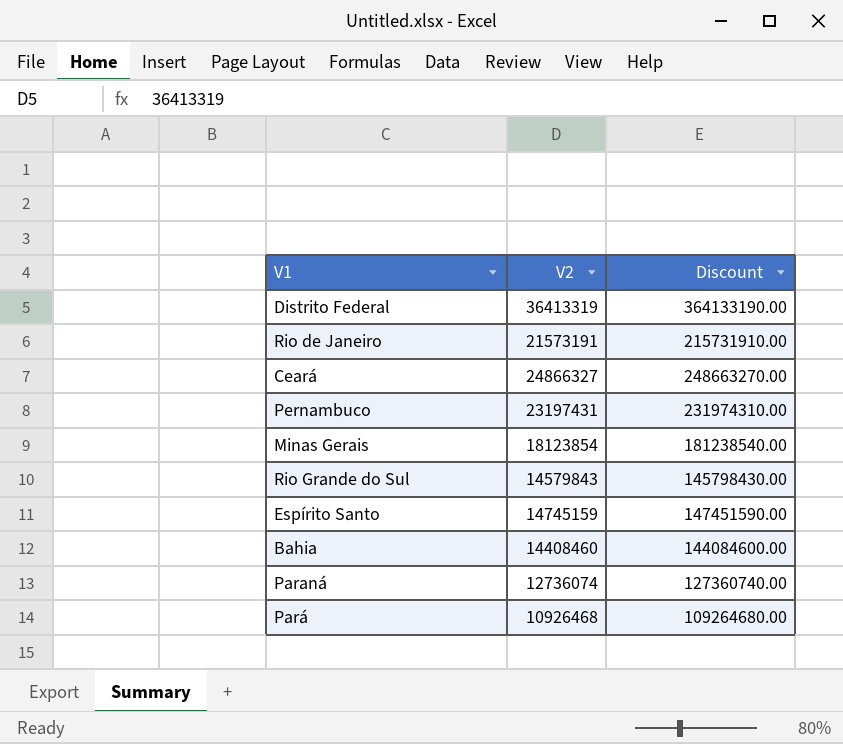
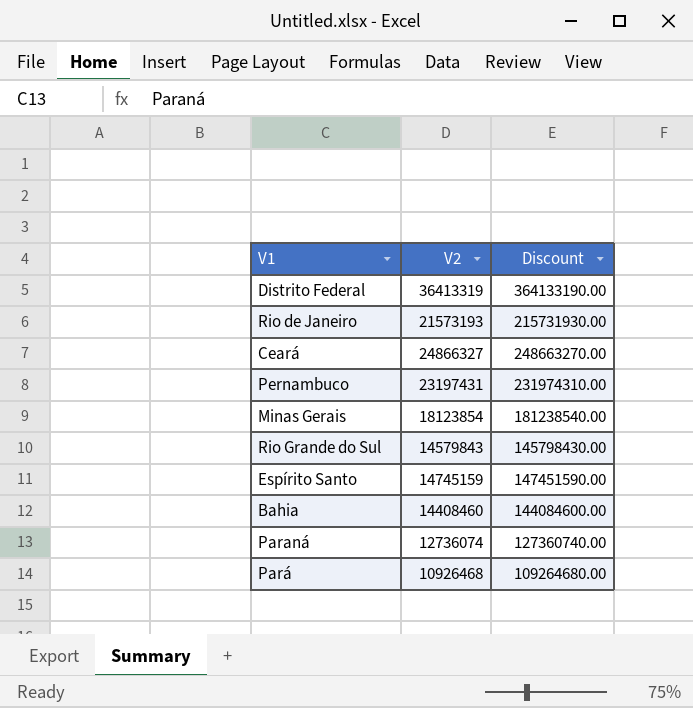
Rio de Janeiro | V2: 21573191 -> 21573193
Rio de Janeiro | Discount: 215731910.00 -> 215731930.00

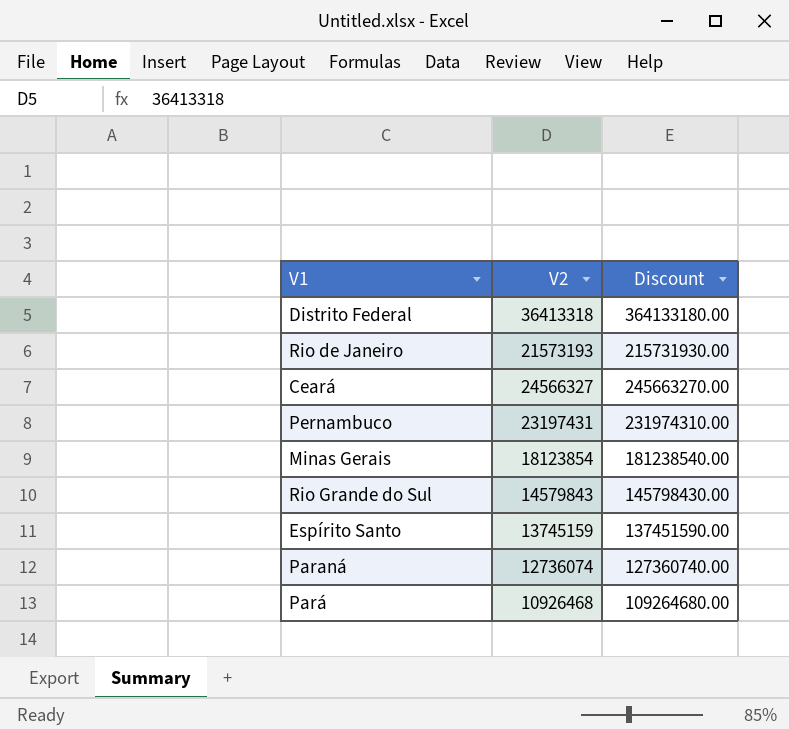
row Bahia: 14408460 | 144084600.00 -> none
Distrito Federal | V2: 36413319 -> 36413318
Distrito Federal | Discount: 364133190.00 -> 364133180.00
Ceará | V2: 24866327 -> 24566327
Ceará | Discount: 248663270.00 -> 245663270.00
Espírito Santo | V2: 14745159 -> 13745159
Espírito Santo | Discount: 147451590.00 -> 137451590.00

